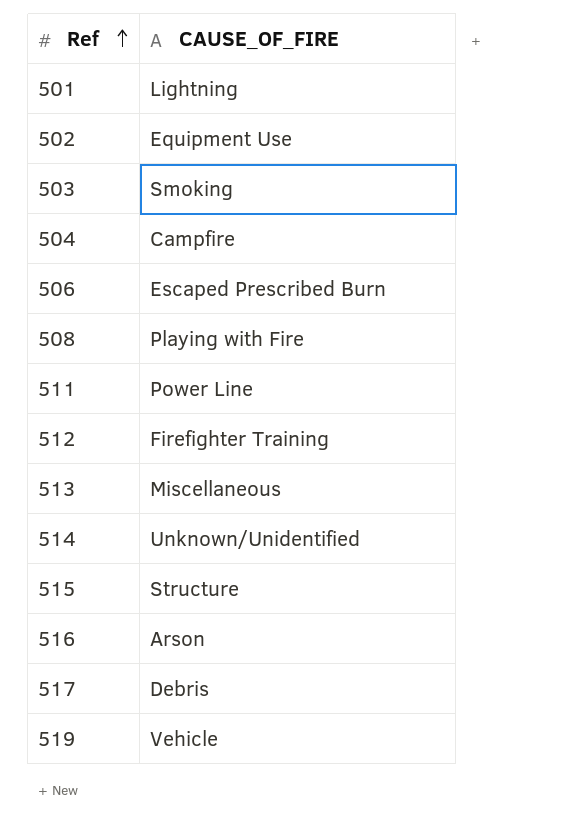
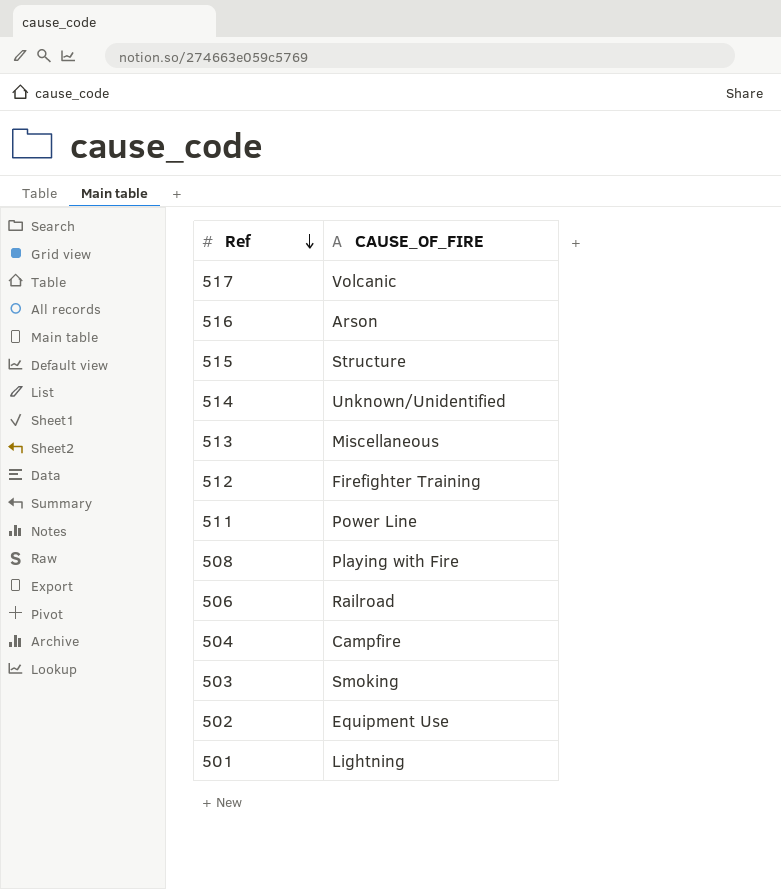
row order: Ref ascending -> Ref descending
row 519: Vehicle -> none
517 | CAUSE_OF_FIRE: Debris -> Volcanic
506 | CAUSE_OF_FIRE: Escaped Prescribed Burn -> Railroad

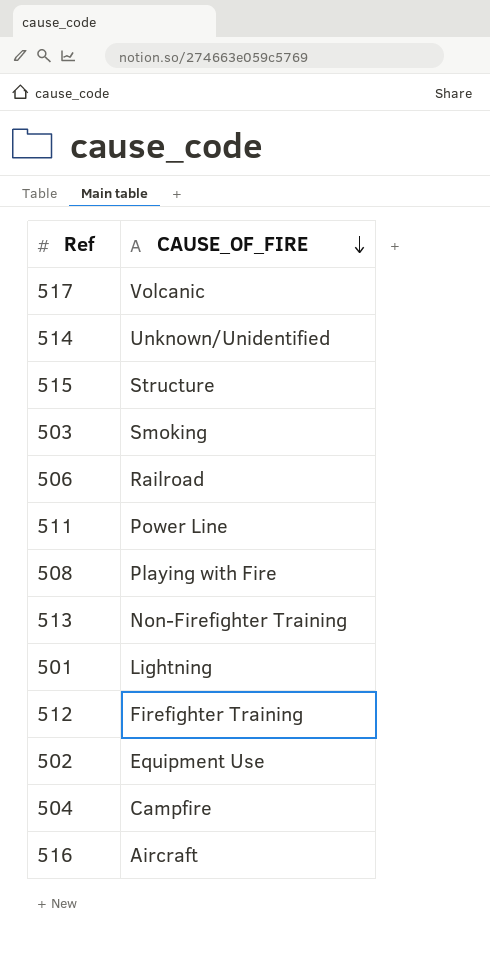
row order: Ref descending -> CAUSE_OF_FIRE descending
513 | CAUSE_OF_FIRE: Miscellaneous -> Non-Firefighter Training
516 | CAUSE_OF_FIRE: Arson -> Aircraft

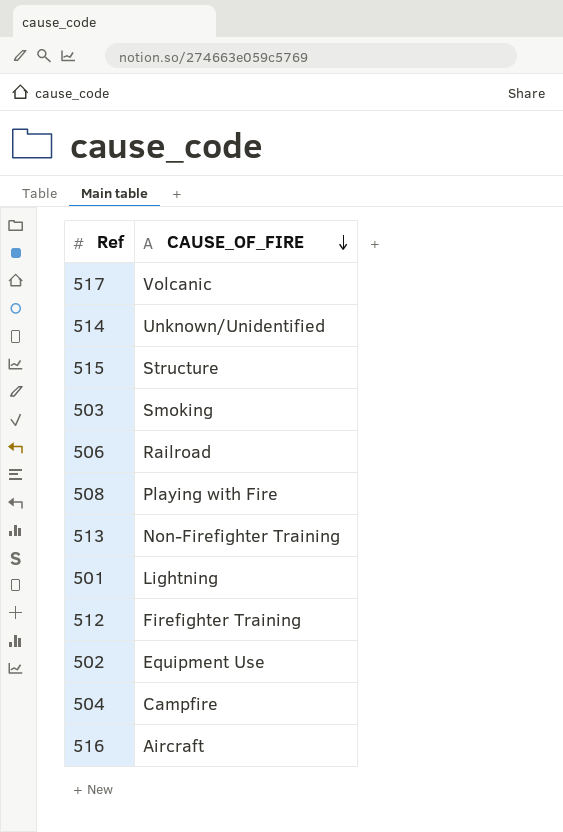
row 511: Power Line -> none

